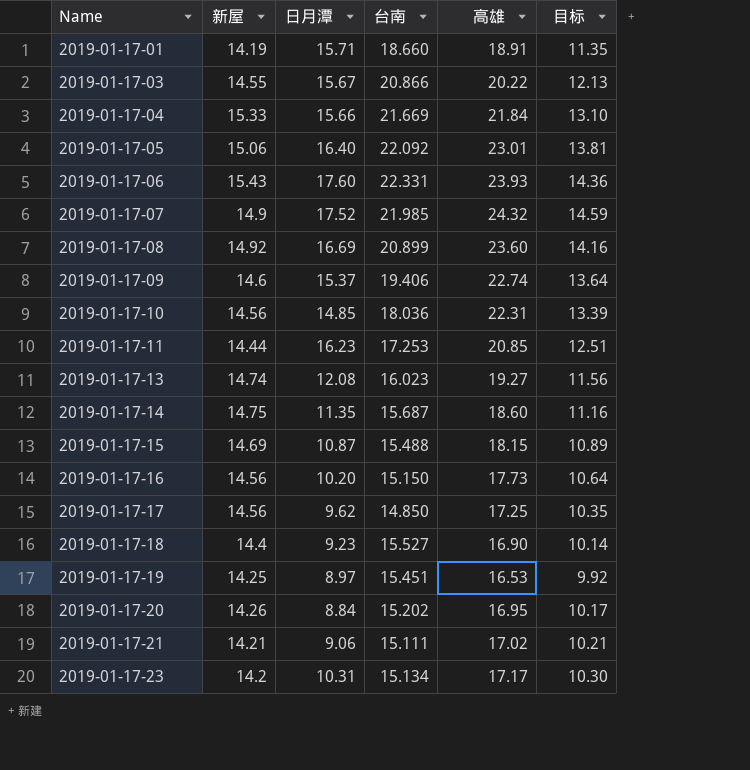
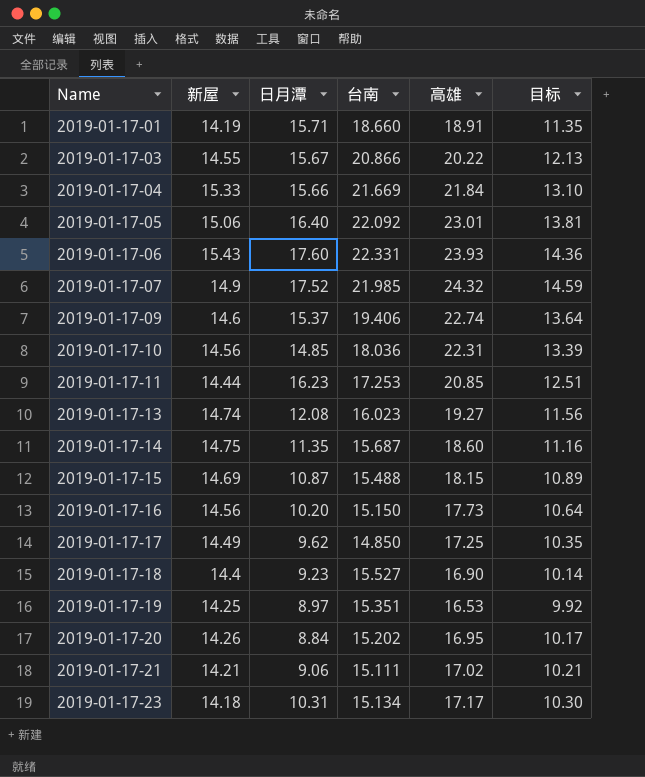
row 2019-01-17-08: 14.92 | 16.69 | 20.899 | 23.60 | 14.16 -> none
2019-01-17-17 | 新屋: 14.56 -> 14.49
2019-01-17-19 | 台南: 15.451 -> 15.351
2019-01-17-23 | 新屋: 14.2 -> 14.18

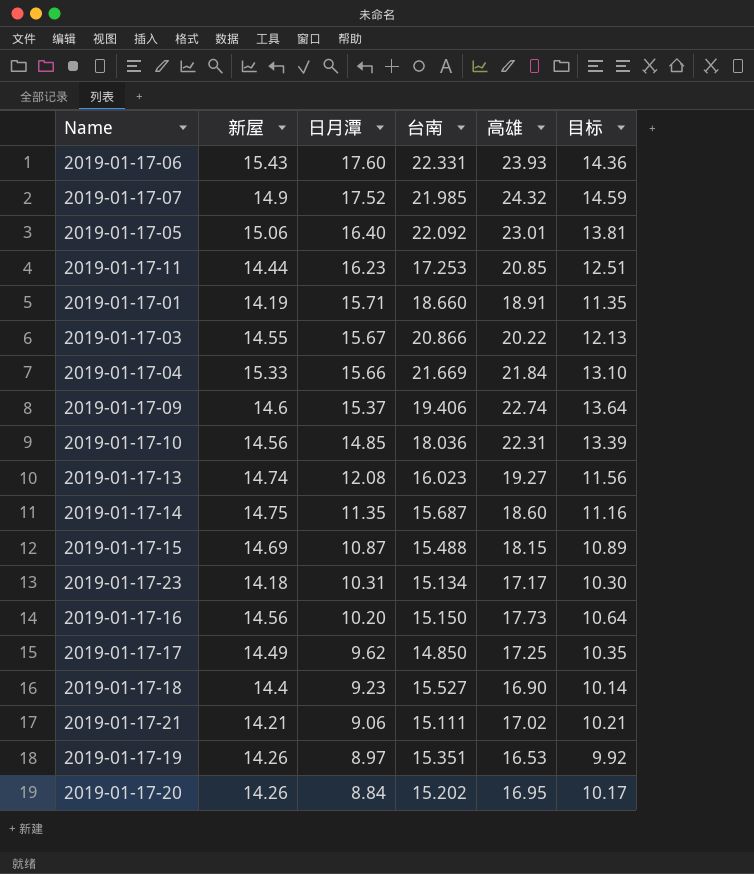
row order: Name ascending -> 日月潭 descending
2019-01-17-19 | 新屋: 14.25 -> 14.26

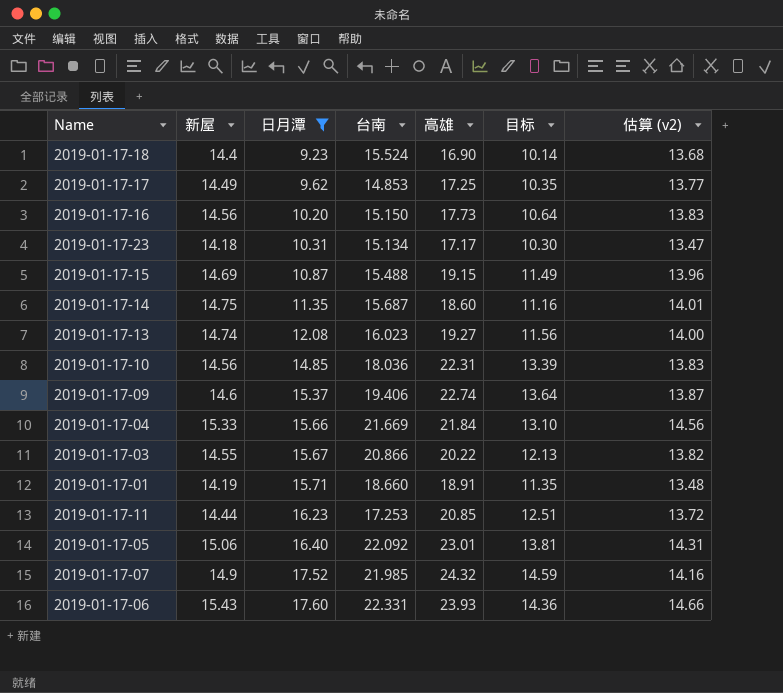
filter: none -> 日月潭 >= 9.23
row order: 日月潭 descending -> 日月潭 ascending
column 估算 (v2) | formula: none -> [新屋] * 0.95
2019-01-17-18 | 台南: 15.527 -> 15.524
2019-01-17-17 | 台南: 14.850 -> 14.853
2019-01-17-15 | 高雄: 18.15 -> 19.15
2019-01-17-15 | 目标: 10.89 -> 11.49

